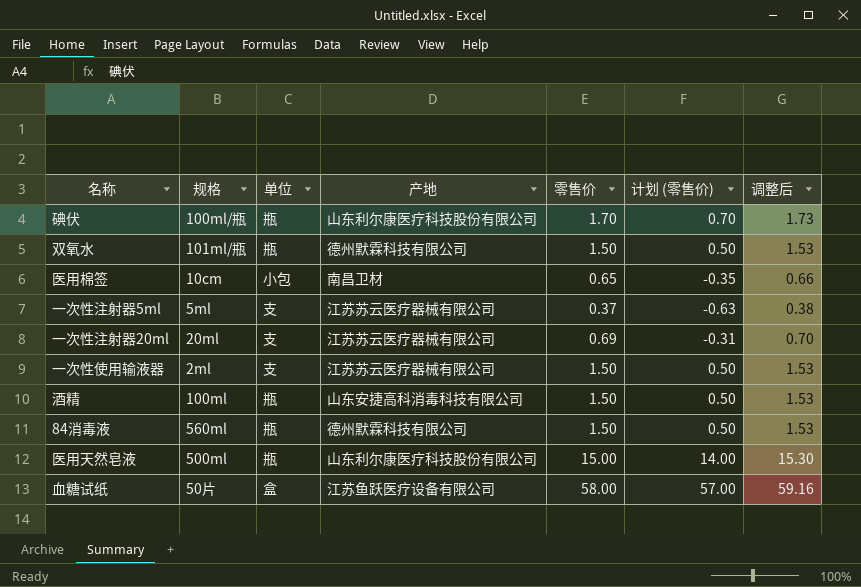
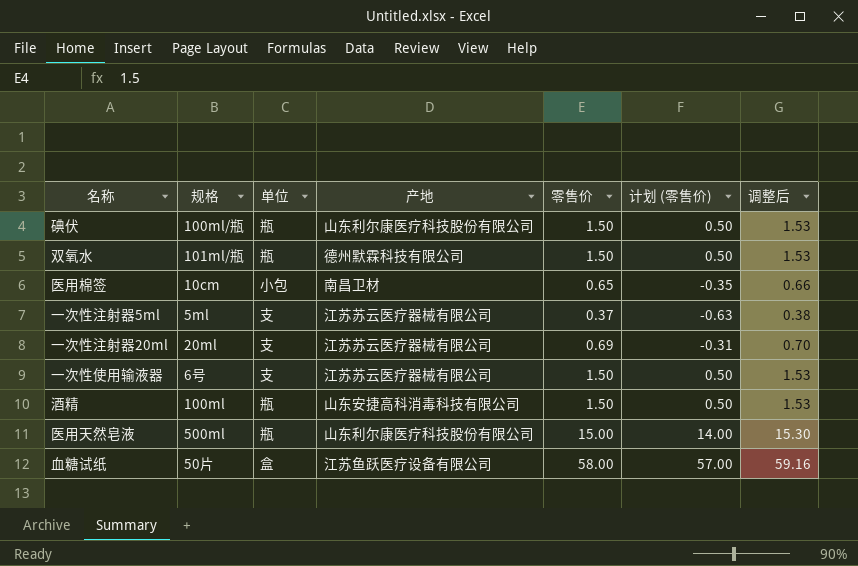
row 84消毒液: 560ml | 瓶 | 德州默霖科技有限公司 | 1.50 | 0.50 | 1.53 -> none
碘伏 | 零售价: 1.70 -> 1.50
碘伏 | 计划 (零售价): 0.70 -> 0.50
碘伏 | 调整后: 1.73 -> 1.53
一次性使用输液器 | 规格: 2ml -> 6号

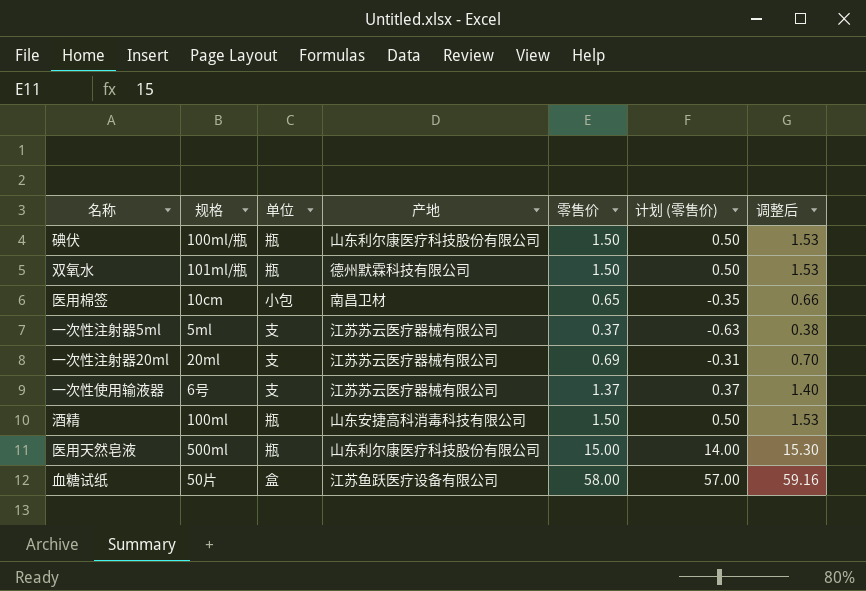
一次性使用输液器 | 零售价: 1.50 -> 1.37
一次性使用输液器 | 计划 (零售价): 0.50 -> 0.37
一次性使用输液器 | 调整后: 1.53 -> 1.40

